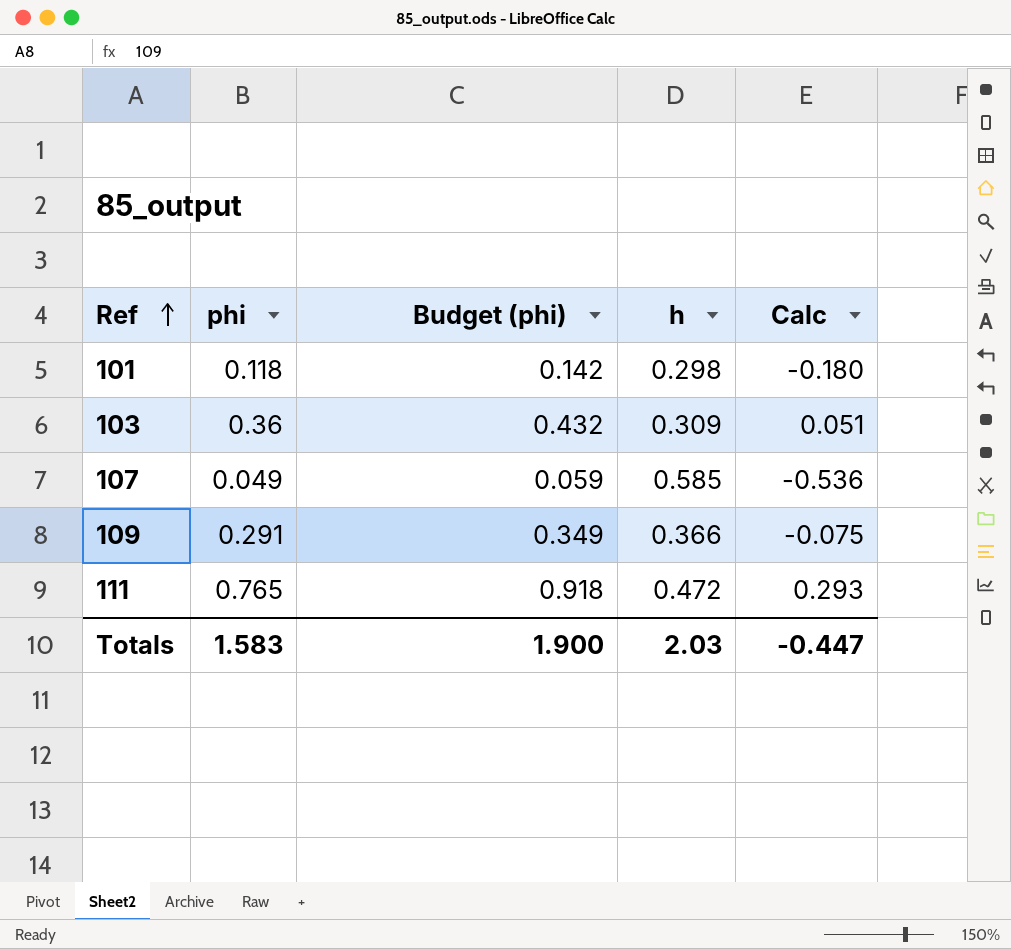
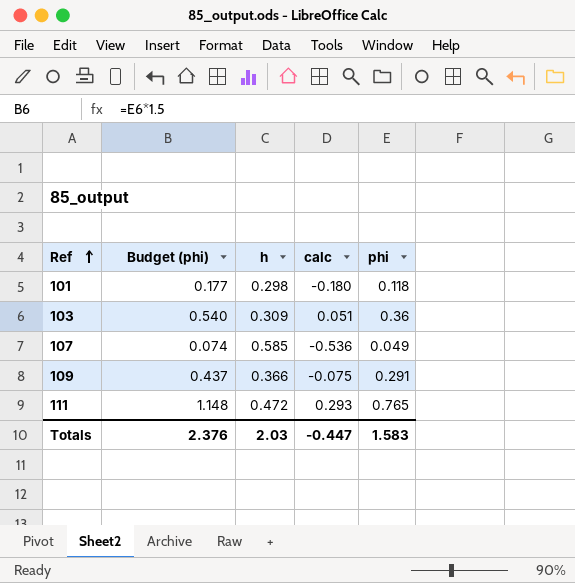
column Budget (phi) | formula: [phi] * 1.2 -> [phi] * 1.5
column name: Calc -> calc
column phi | position: 2 -> 5
Totals | Budget (phi): 1.900 -> 2.376

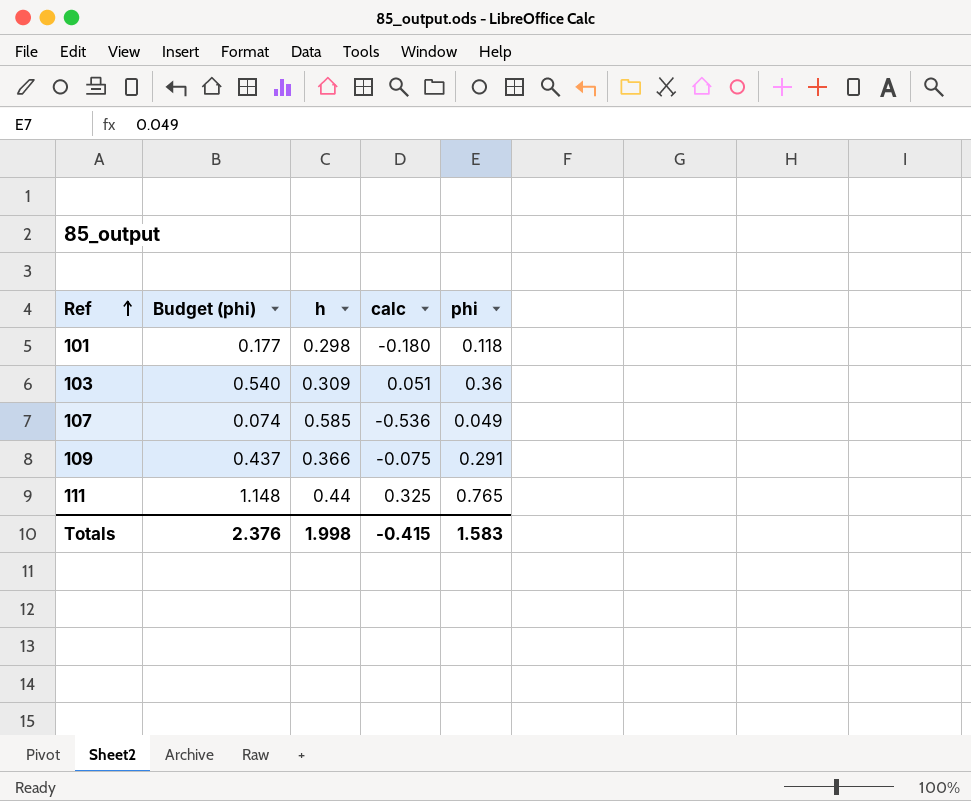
111 | h: 0.472 -> 0.44
111 | calc: 0.293 -> 0.325
Totals | h: 2.03 -> 1.998
Totals | calc: -0.447 -> -0.415

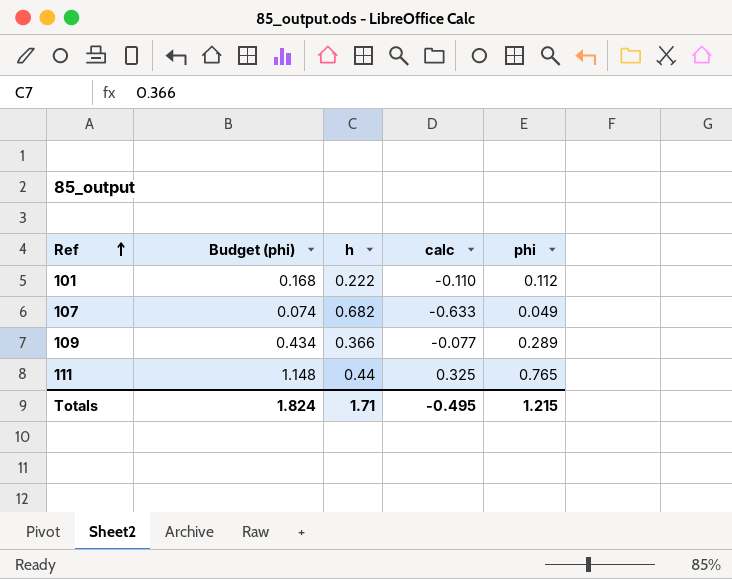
row 103: 0.540 | 0.309 | 0.051 | 0.36 -> none
101 | Budget (phi): 0.177 -> 0.168
101 | h: 0.298 -> 0.222
101 | calc: -0.180 -> -0.110
101 | phi: 0.118 -> 0.112
107 | h: 0.585 -> 0.682
107 | calc: -0.536 -> -0.633
109 | Budget (phi): 0.437 -> 0.434
109 | calc: -0.075 -> -0.077
109 | phi: 0.291 -> 0.289
Totals | Budget (phi): 2.376 -> 1.824
Totals | h: 1.998 -> 1.71
Totals | calc: -0.415 -> -0.495
Totals | phi: 1.583 -> 1.215

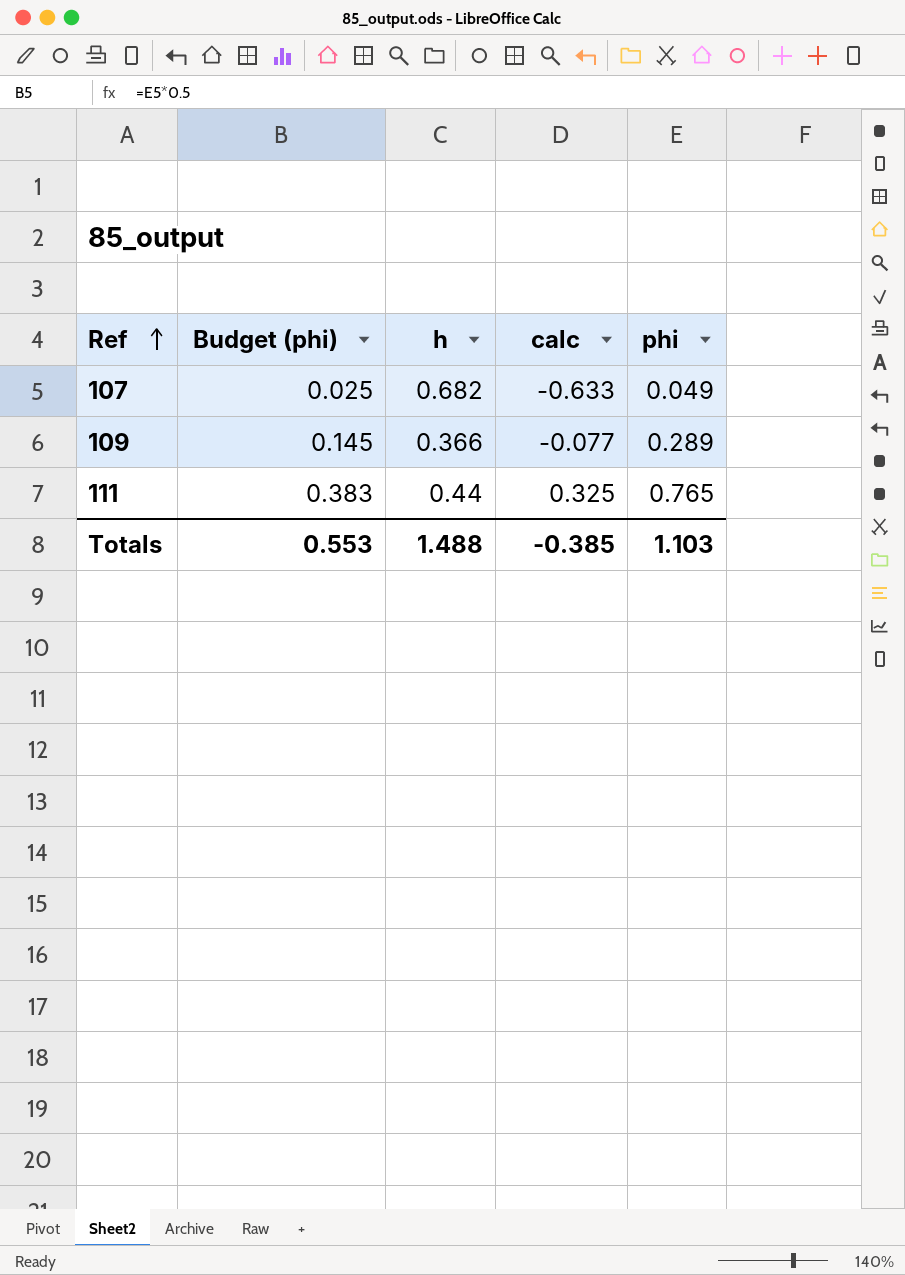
column Budget (phi) | formula: [phi] * 1.5 -> [phi] * 0.5
row 101: 0.168 | 0.222 | -0.110 | 0.112 -> none
Totals | Budget (phi): 1.824 -> 0.553
Totals | h: 1.71 -> 1.488
Totals | calc: -0.495 -> -0.385
Totals | phi: 1.215 -> 1.103

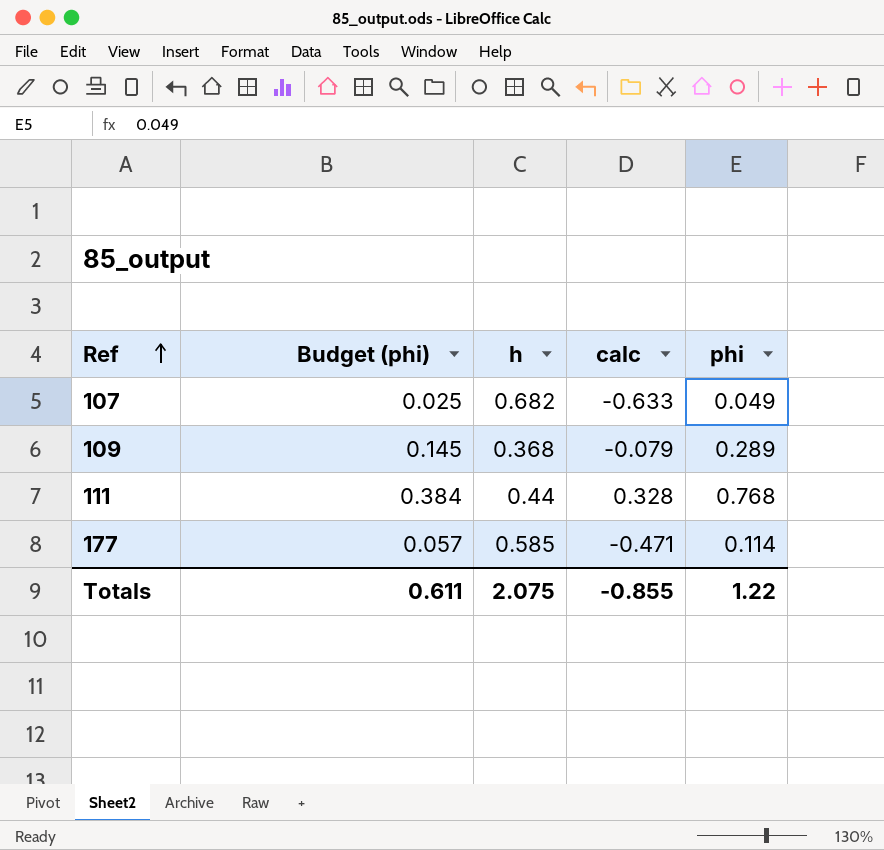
109 | h: 0.366 -> 0.368
109 | calc: -0.077 -> -0.079
111 | Budget (phi): 0.383 -> 0.384
111 | calc: 0.325 -> 0.328
111 | phi: 0.765 -> 0.768
row 177: none -> 0.057 | 0.585 | -0.471 | 0.114
Totals | Budget (phi): 0.553 -> 0.611
Totals | h: 1.488 -> 2.075
Totals | calc: -0.385 -> -0.855
Totals | phi: 1.103 -> 1.22

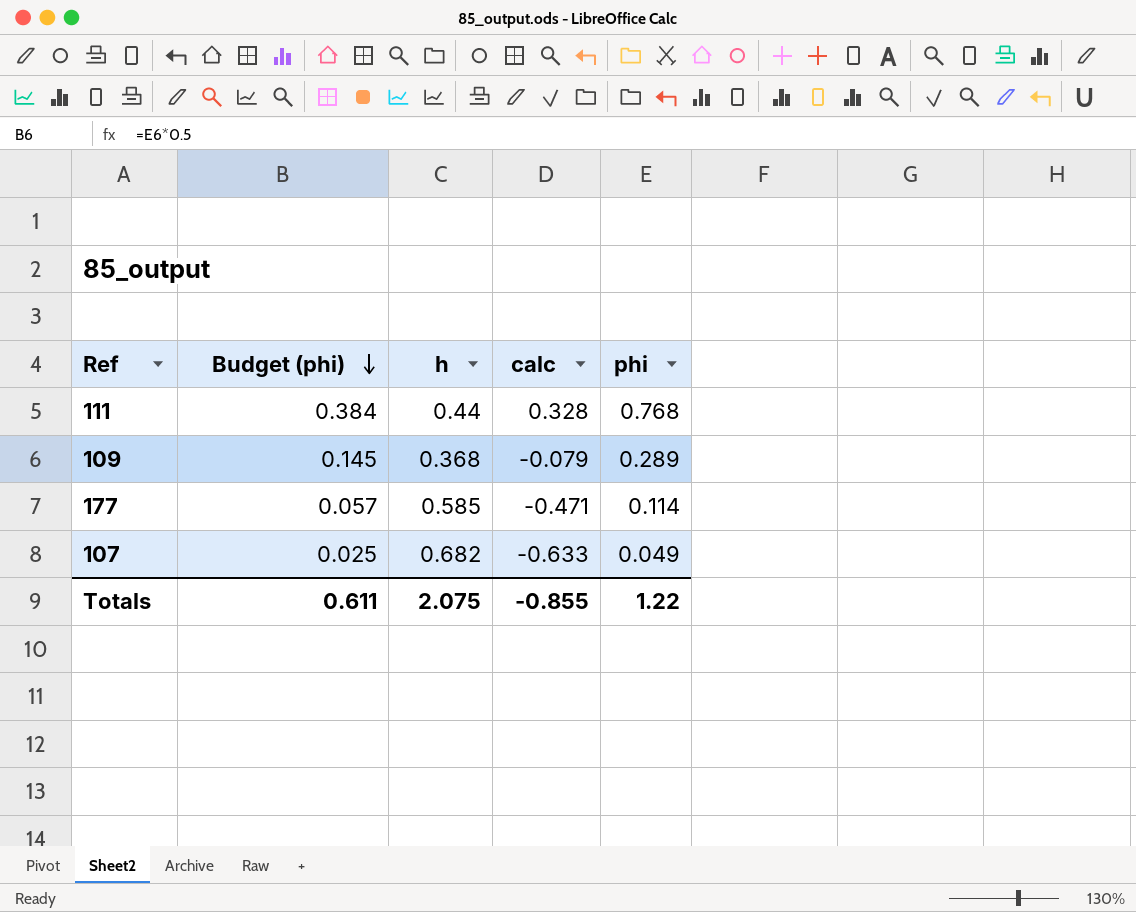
row order: Ref ascending -> Budget (phi) descending

